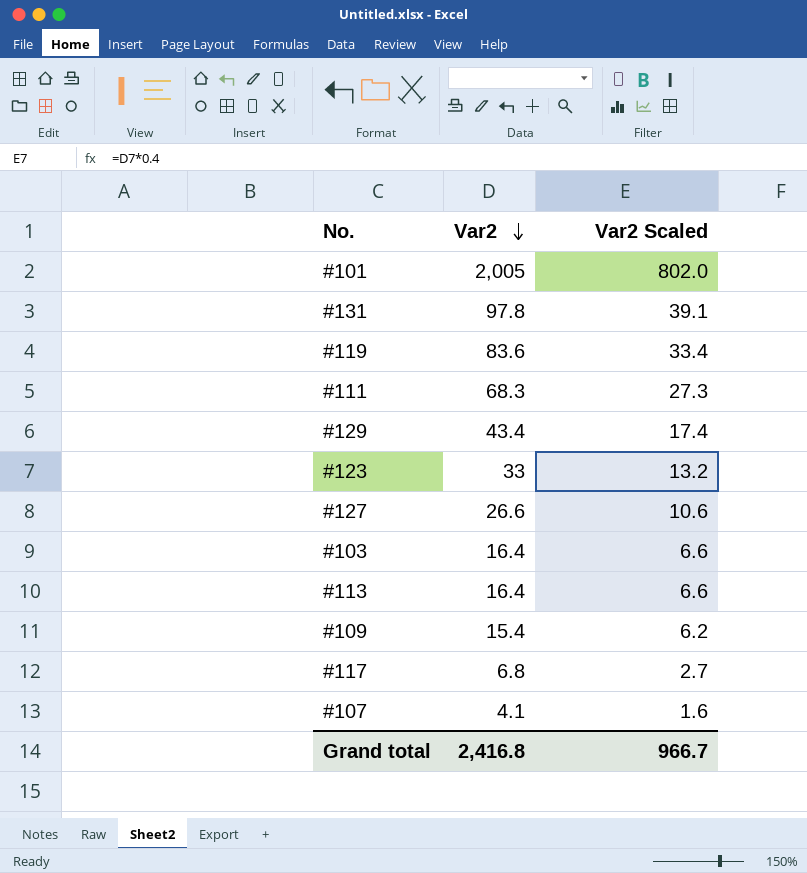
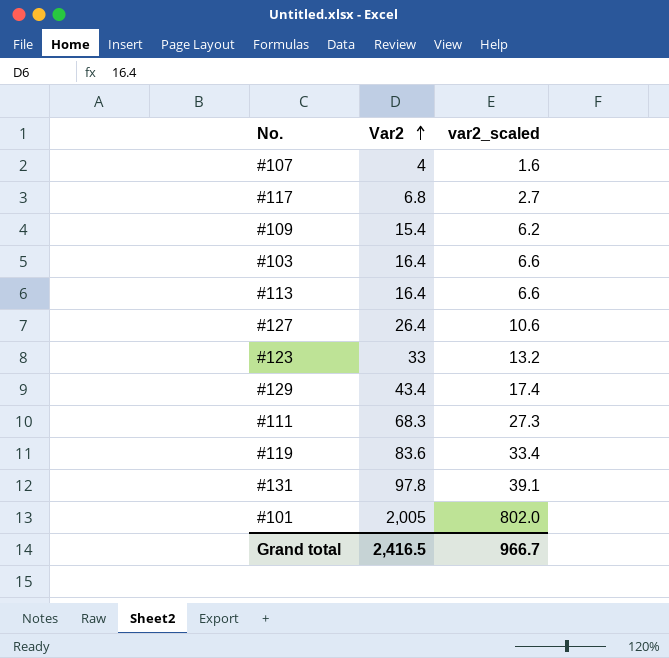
row order: Var2 descending -> Var2 ascending
column name: Var2 Scaled -> var2_scaled
#107 | Var2: 4.1 -> 4
#127 | Var2: 26.6 -> 26.4
Grand total | Var2: 2,416.8 -> 2,416.5

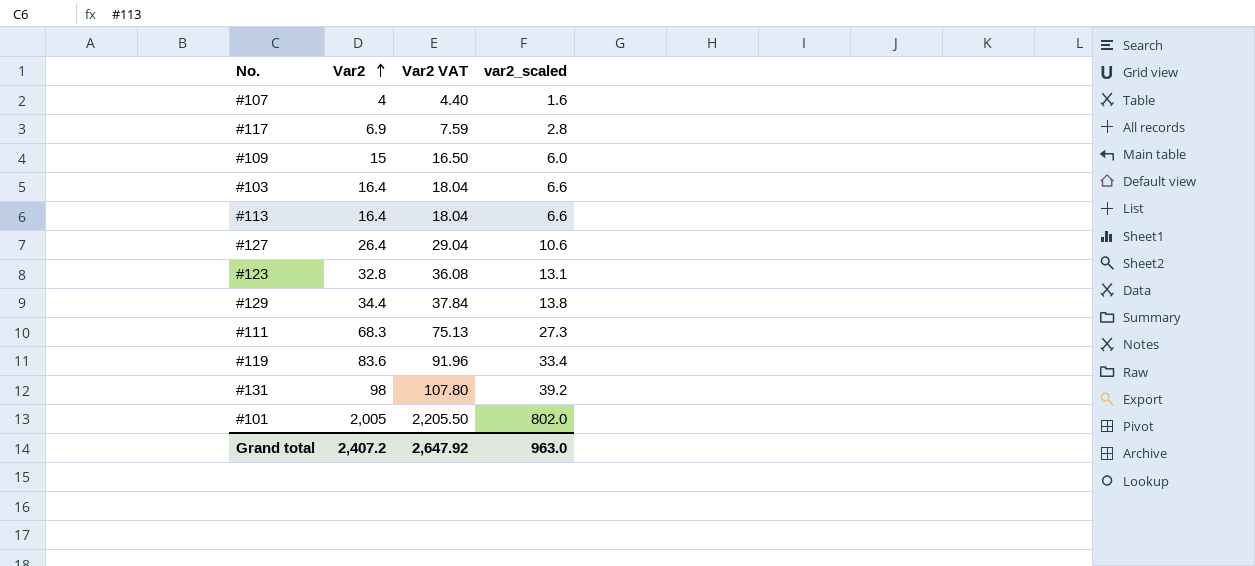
column Var2 VAT | formula: none -> [Var2] * 1.1
#117 | Var2: 6.8 -> 6.9
#117 | var2_scaled: 2.7 -> 2.8
#109 | Var2: 15.4 -> 15
#109 | var2_scaled: 6.2 -> 6.0
#123 | Var2: 33 -> 32.8
#123 | var2_scaled: 13.2 -> 13.1
#129 | Var2: 43.4 -> 34.4
#129 | var2_scaled: 17.4 -> 13.8
#131 | Var2: 97.8 -> 98
#131 | var2_scaled: 39.1 -> 39.2
Grand total | Var2: 2,416.5 -> 2,407.2
Grand total | var2_scaled: 966.7 -> 963.0

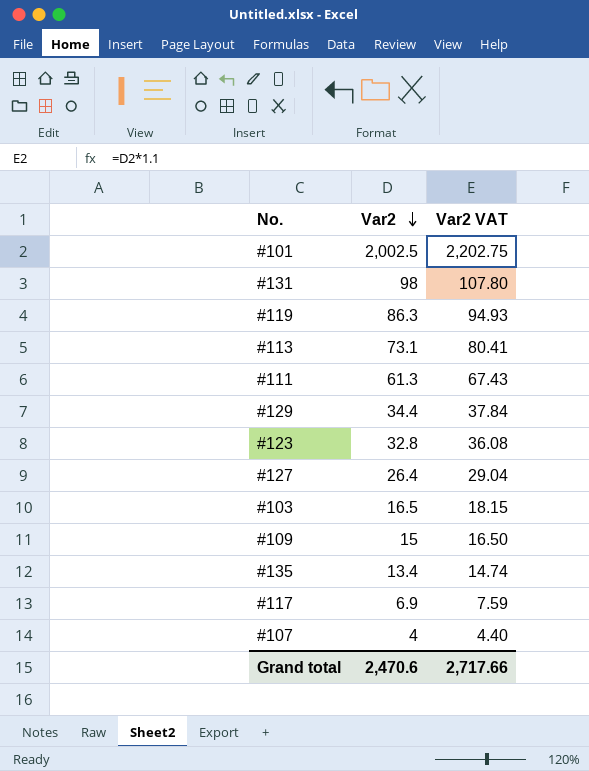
row order: Var2 ascending -> Var2 descending
column var2_scaled | formula: [Var2] * 0.4 -> none
#101 | Var2: 2,005 -> 2,002.5
#101 | Var2 VAT: 2,205.50 -> 2,202.75
#119 | Var2: 83.6 -> 86.3
#119 | Var2 VAT: 91.96 -> 94.93
#113 | Var2: 16.4 -> 73.1
#113 | Var2 VAT: 18.04 -> 80.41
#111 | Var2: 68.3 -> 61.3
#111 | Var2 VAT: 75.13 -> 67.43
#103 | Var2: 16.4 -> 16.5
#103 | Var2 VAT: 18.04 -> 18.15
row #135: none -> 13.4 | 14.74
Grand total | Var2: 2,407.2 -> 2,470.6
Grand total | Var2 VAT: 2,647.92 -> 2,717.66

